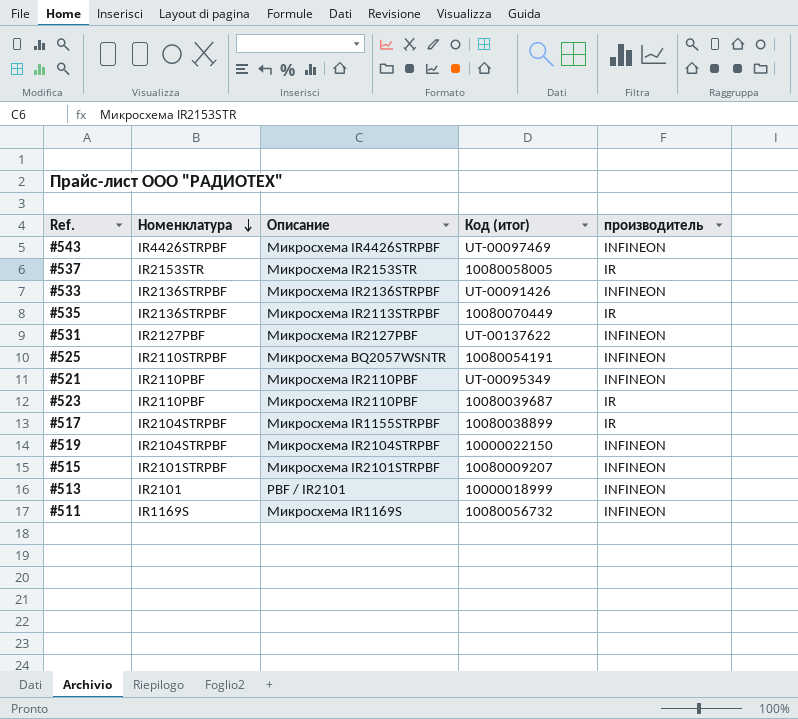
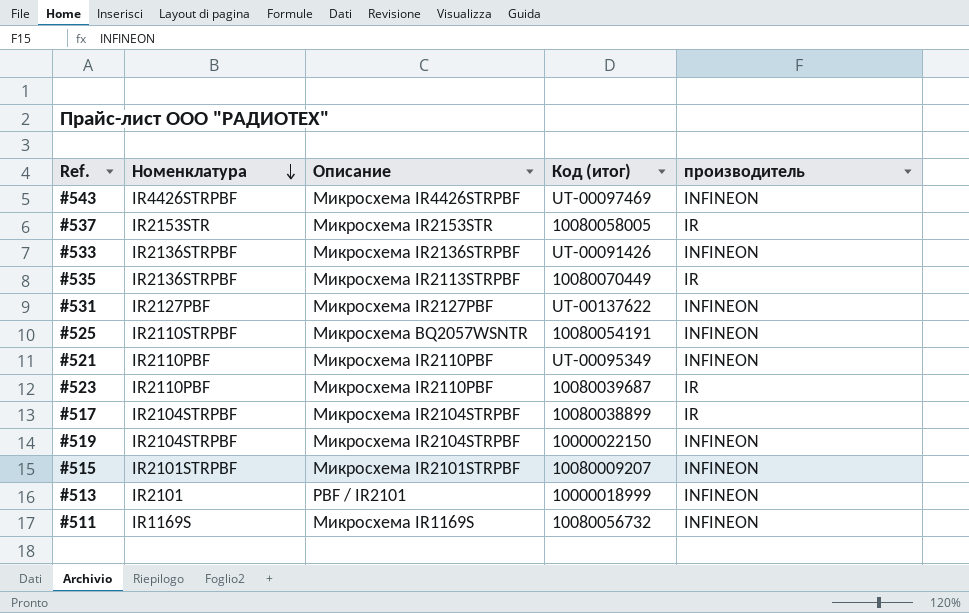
#517 | Описание: Микросхема IR1155STRPBF -> Микросхема IR2104STRPBF

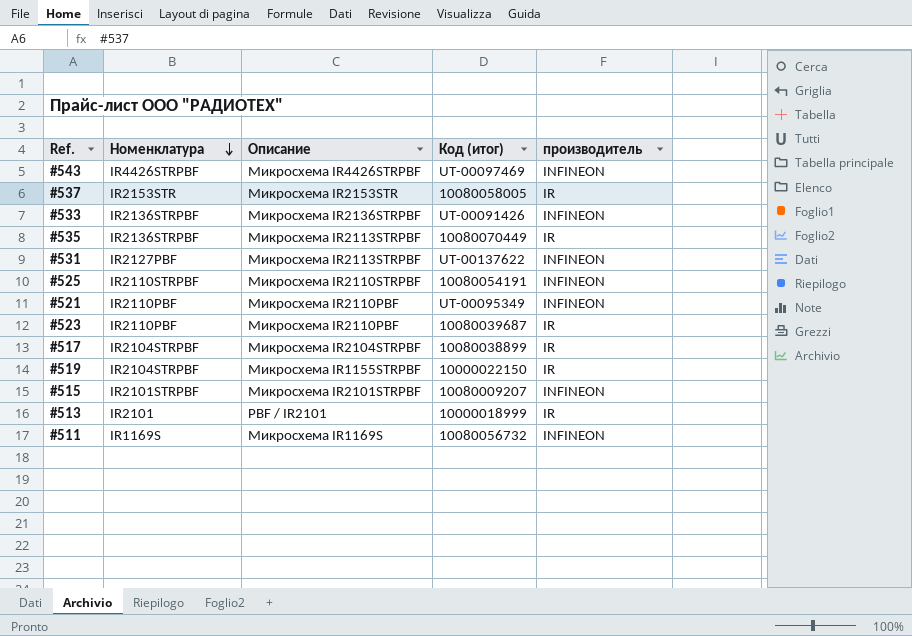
#531 | Описание: Микросхема IR2127PBF -> Микросхема IR2113STRPBF
#525 | Описание: Микросхема BQ2057WSNTR -> Микросхема IR2110STRPBF
#519 | Описание: Микросхема IR2104STRPBF -> Микросхема IR1155STRPBF
#519 | производитель: INFINEON -> IR
#513 | производитель: INFINEON -> IR

